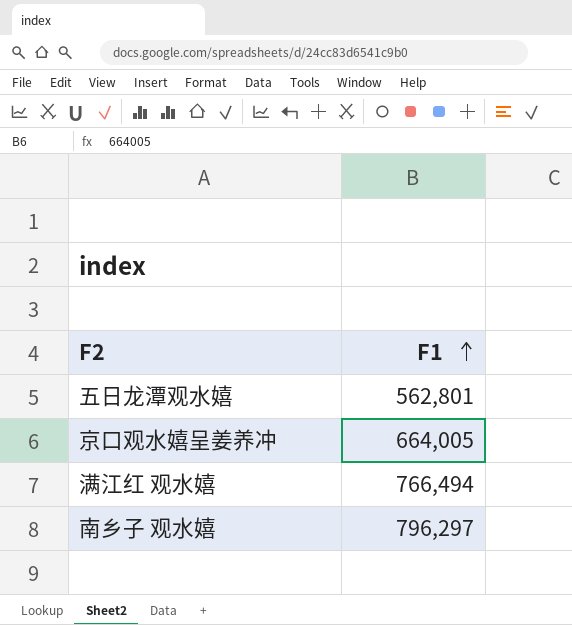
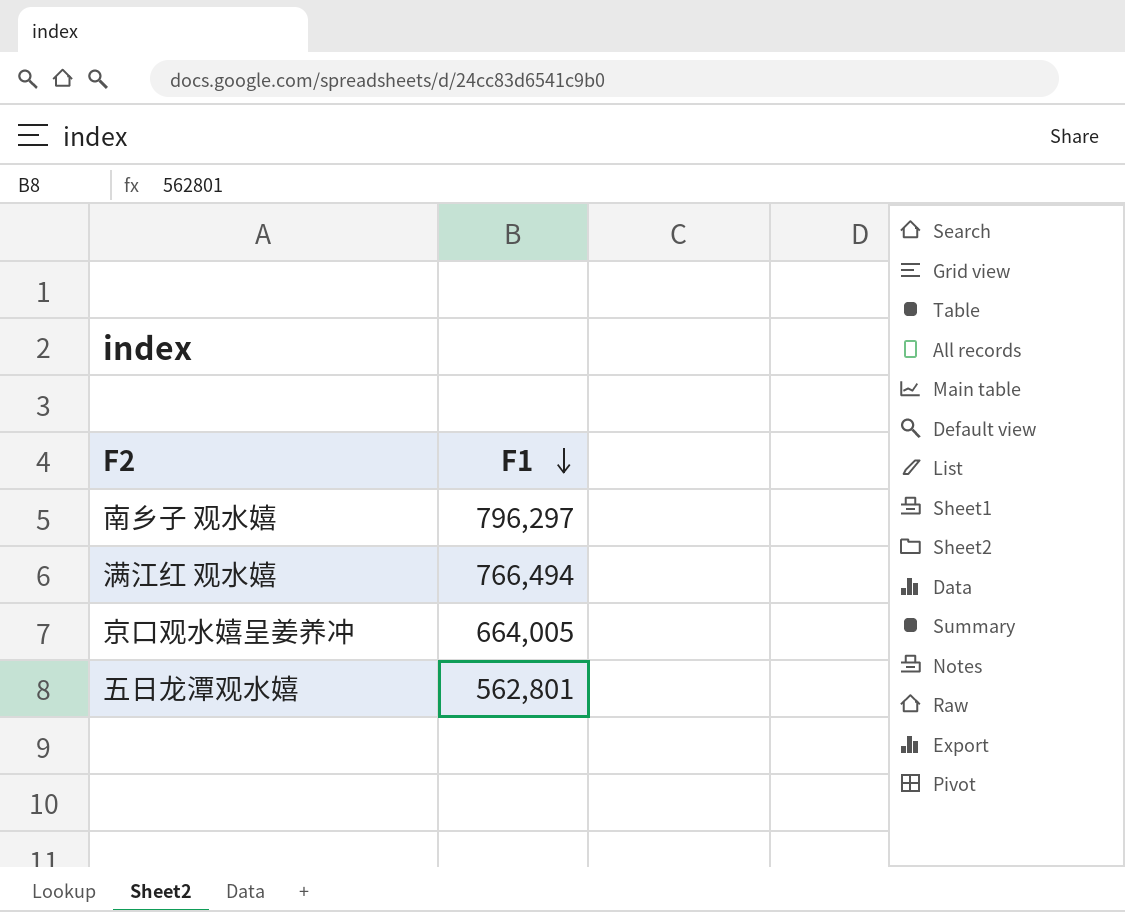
row order: F1 ascending -> F1 descending

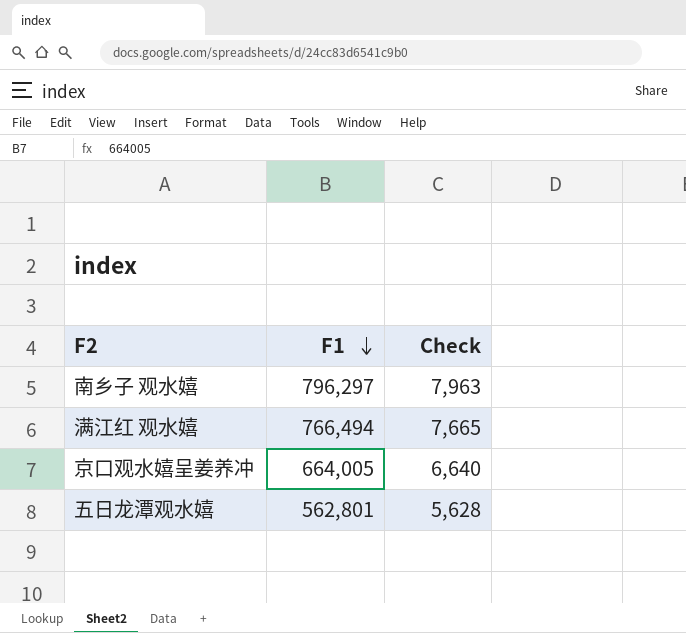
column Check | formula: none -> [F1] * 0.01

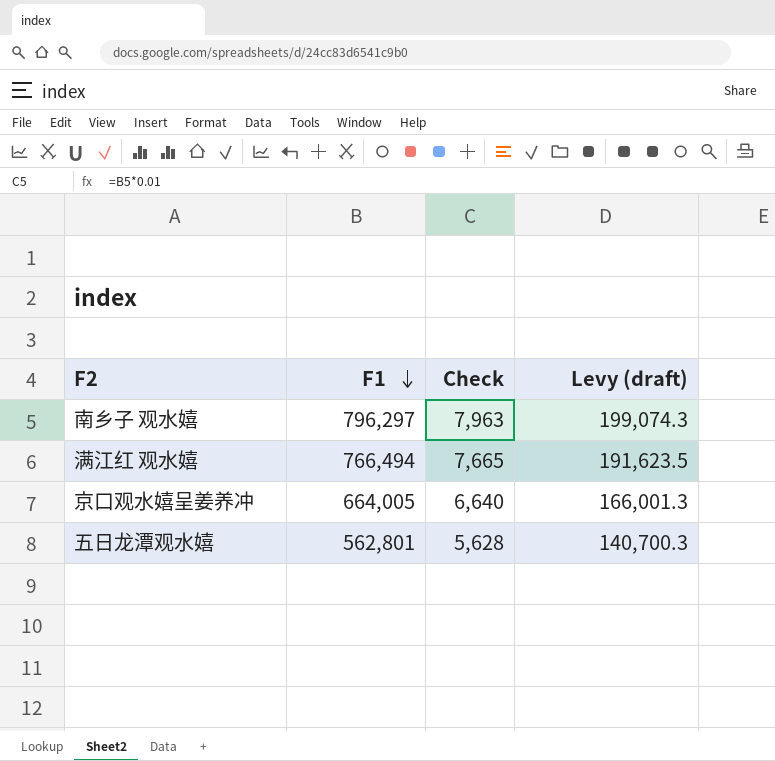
column Levy (draft) | formula: none -> [F1] * 0.25

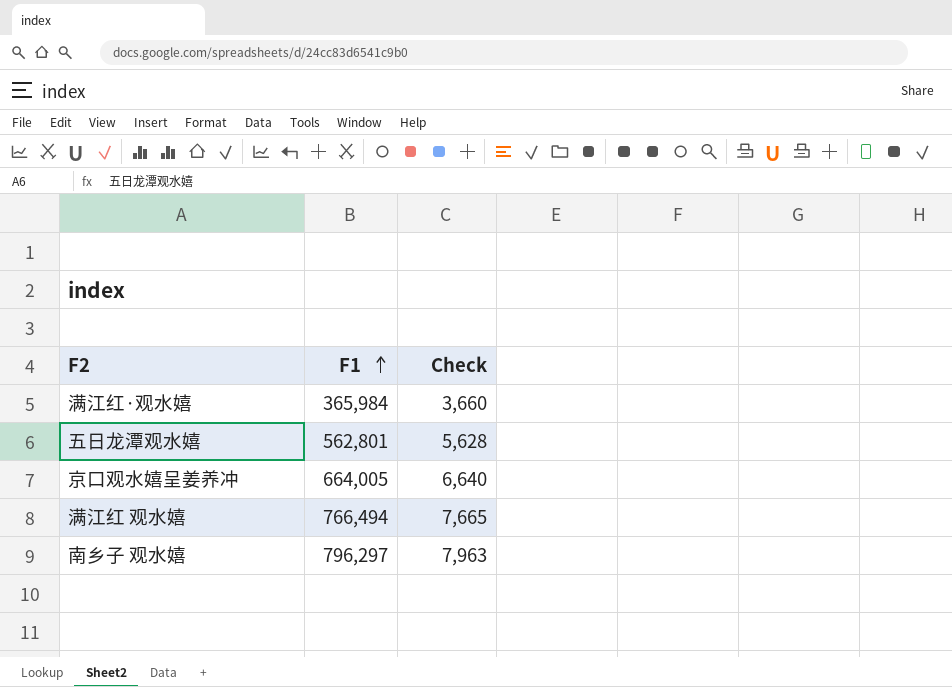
row order: F1 descending -> F1 ascending
column Levy (draft) | formula: [F1] * 0.25 -> none
row 满江红·观水嬉: none -> 365,984 | 3,660

